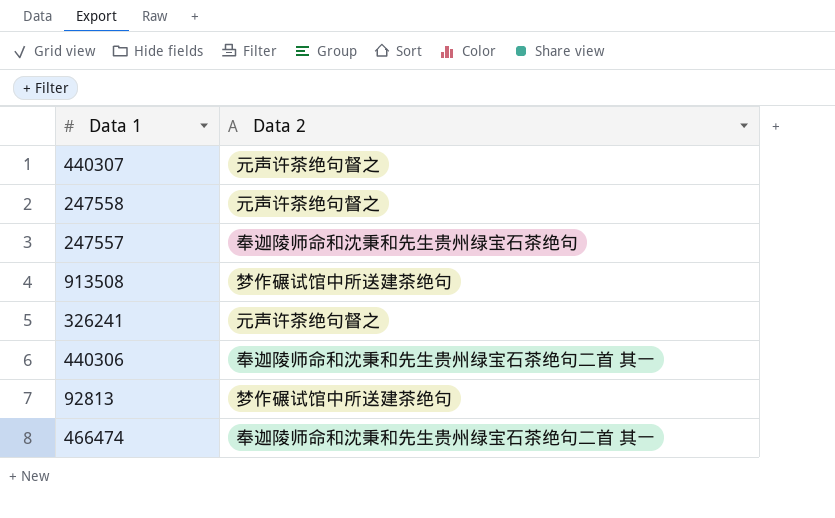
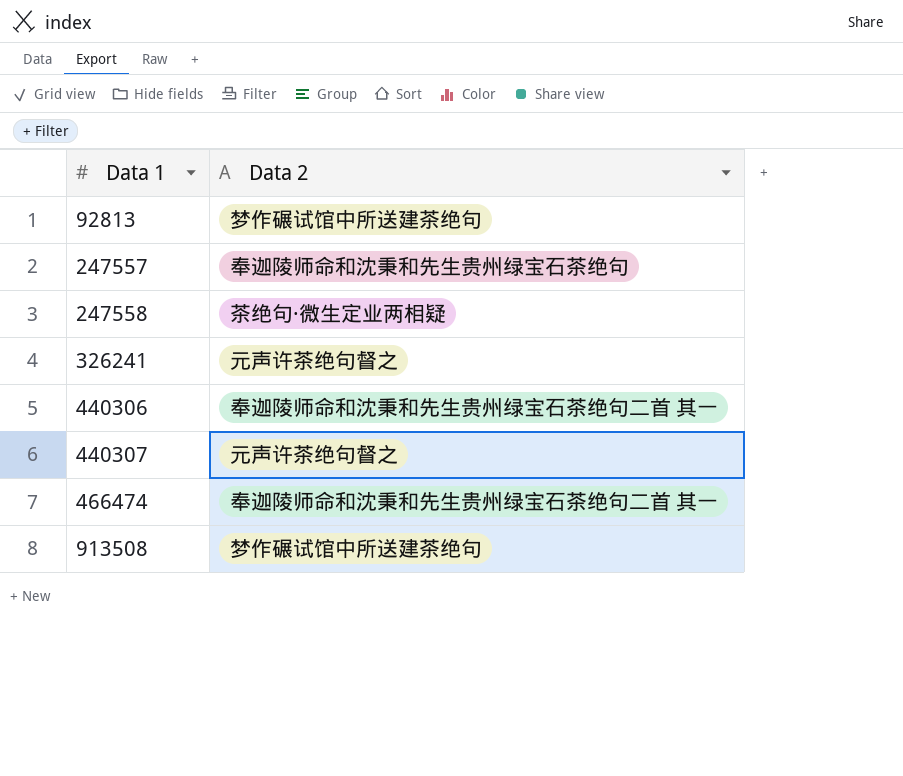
row order: none -> Data 1 ascending
247558 | Data 2: 元声许茶绝句督之 -> 茶绝句·微生定业两相疑

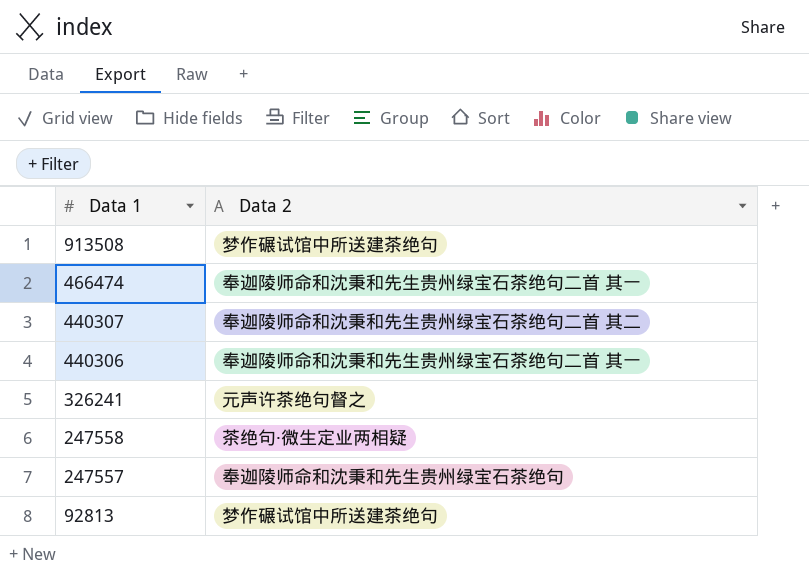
row order: Data 1 ascending -> Data 1 descending
440307 | Data 2: 元声许茶绝句督之 -> 奉迦陵师命和沈秉和先生贵州绿宝石茶绝句二首 其二

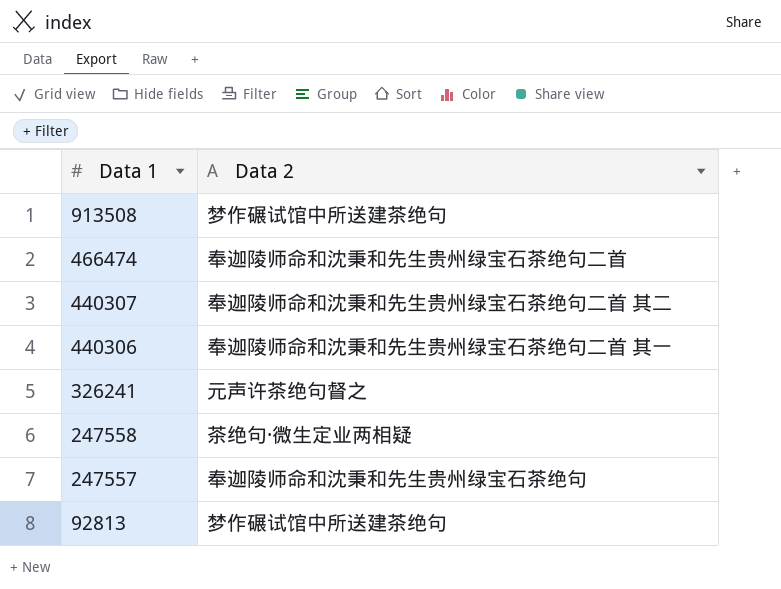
466474 | Data 2: 奉迦陵师命和沈秉和先生贵州绿宝石茶绝句二首 其一 -> 奉迦陵师命和沈秉和先生贵州绿宝石茶绝句二首

